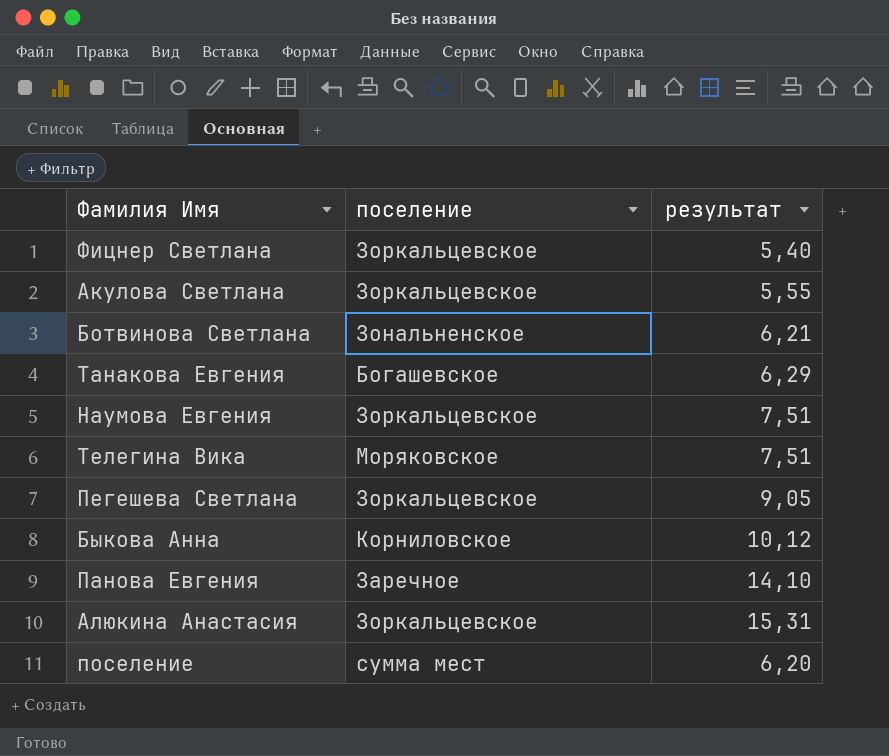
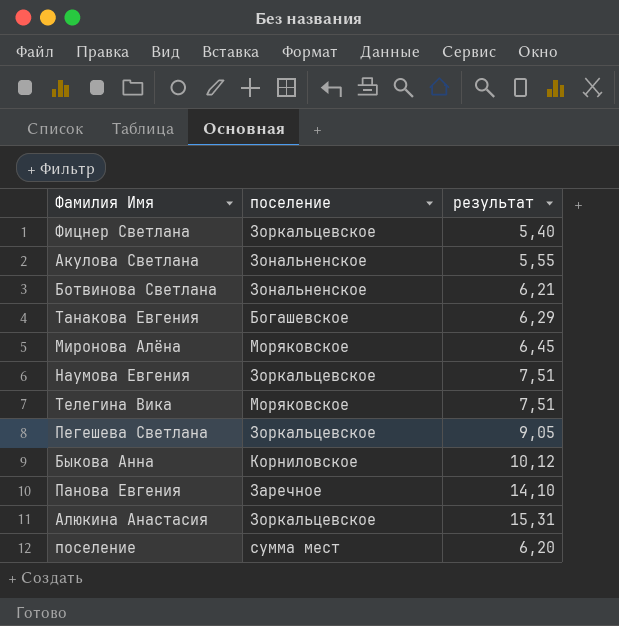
Акулова Светлана | поселение: Зоркальцевское -> Зональненское
row Миронова Алёна: none -> Моряковское | 6,45

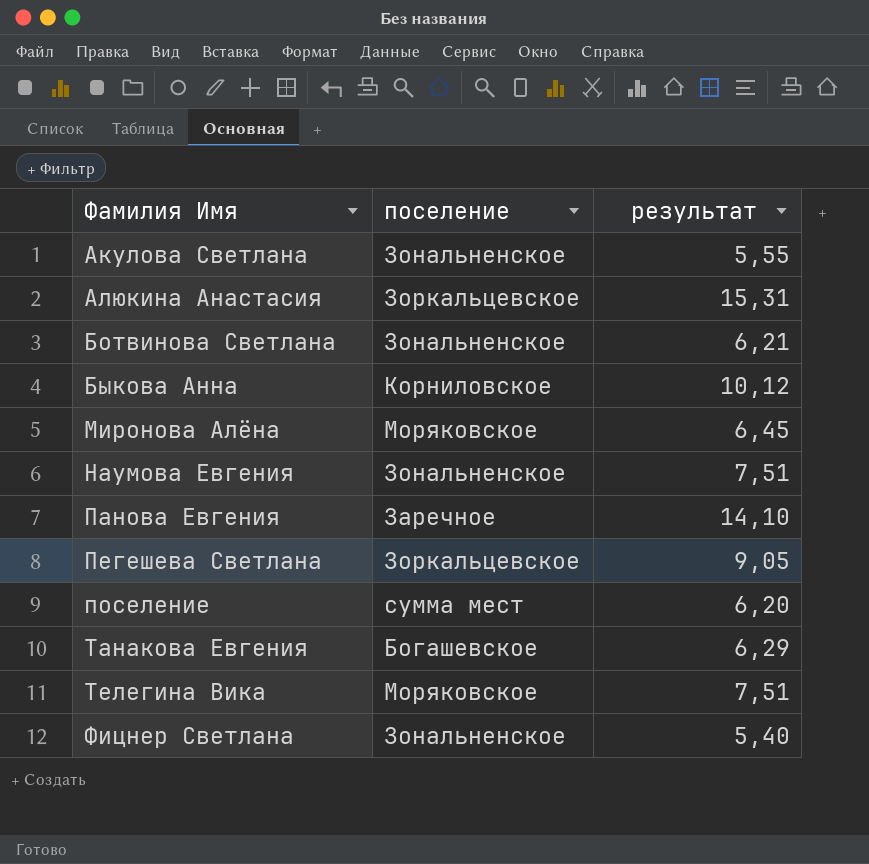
row order: none -> Фамилия Имя ascending
Наумова Евгения | поселение: Зоркальцевское -> Зональненское
Фицнер Светлана | поселение: Зоркальцевское -> Зональненское

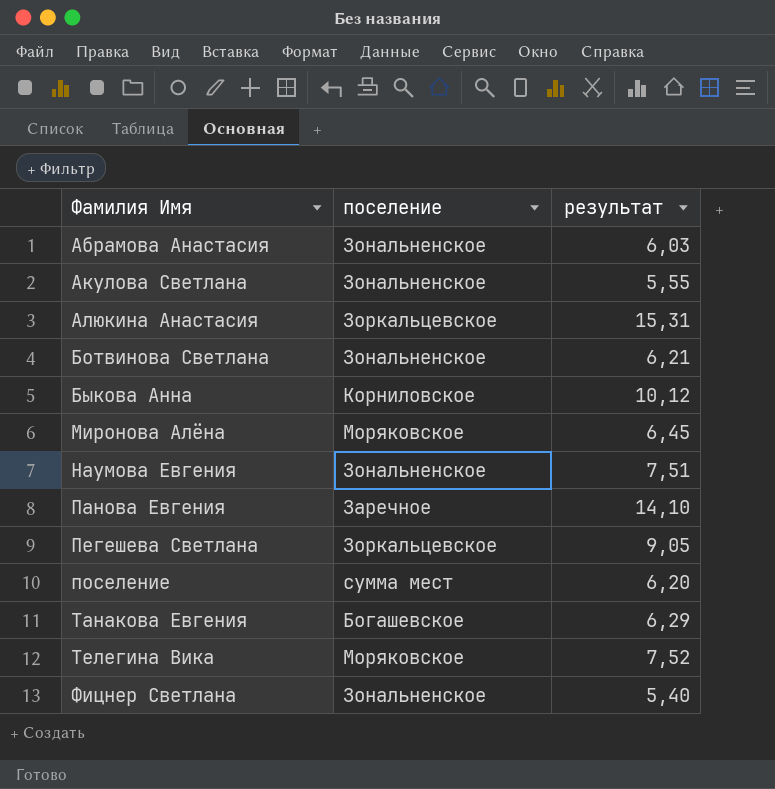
row Абрамова Анастасия: none -> Зональненское | 6,03
Телегина Вика | результат: 7,51 -> 7,52

